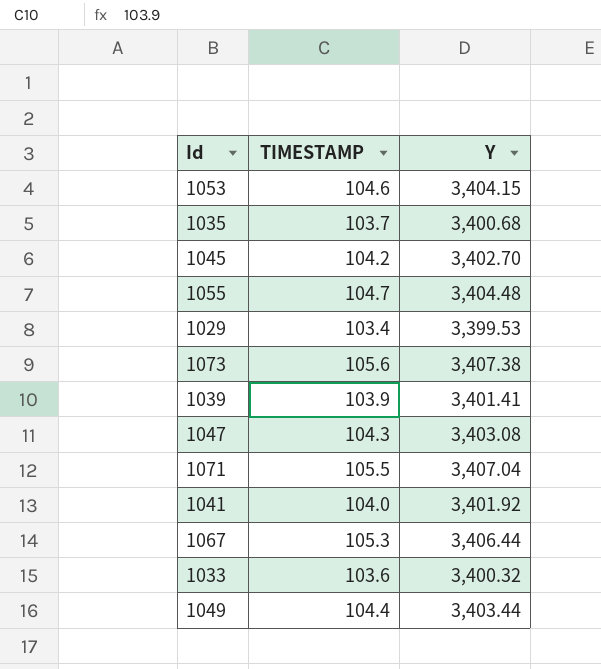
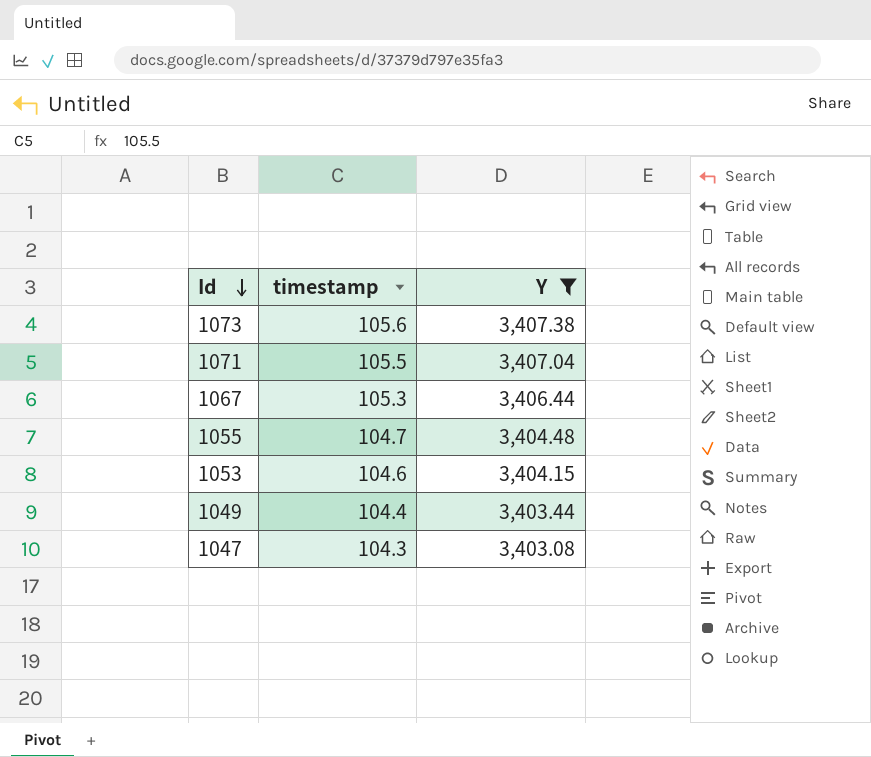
filter: none -> Y >= 3,403.08
row order: none -> Id descending
column name: TIMESTAMP -> timestamp

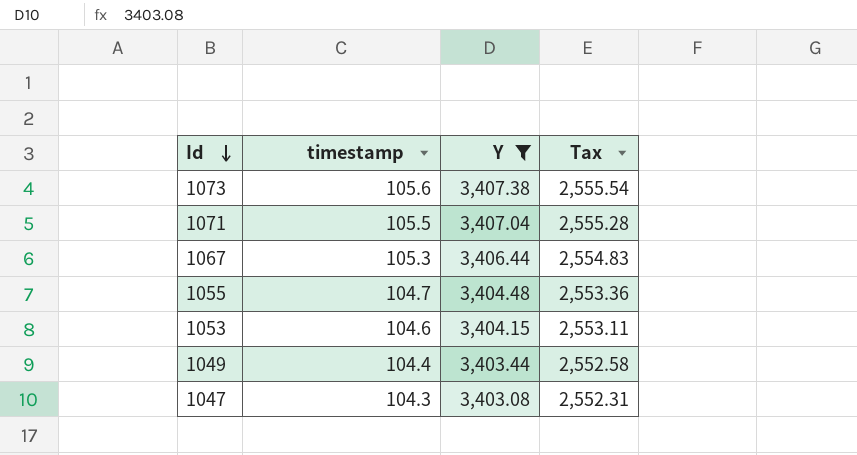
column Tax | formula: none -> [Y] * 0.75

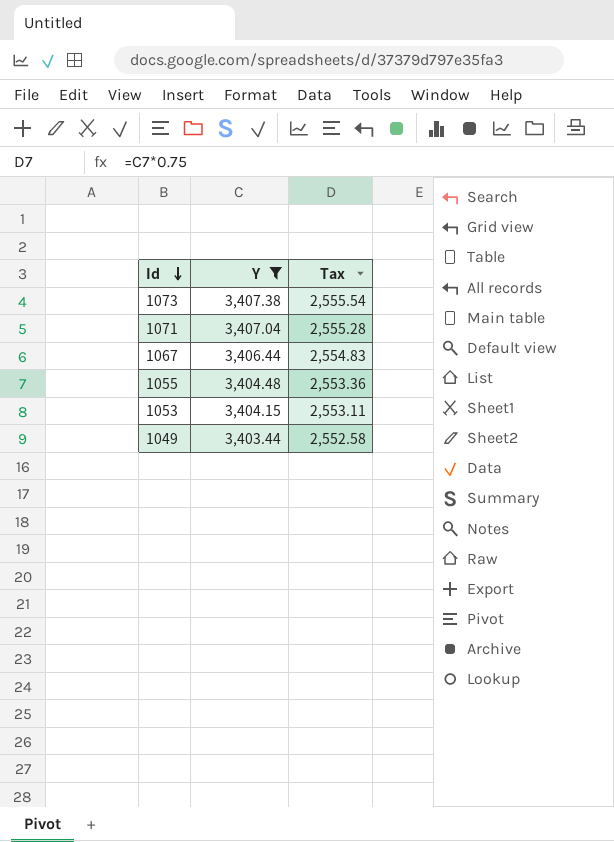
column timestamp | position: 2 -> none
row 1047: 104.3 | 3,403.08 | 2,552.31 -> none

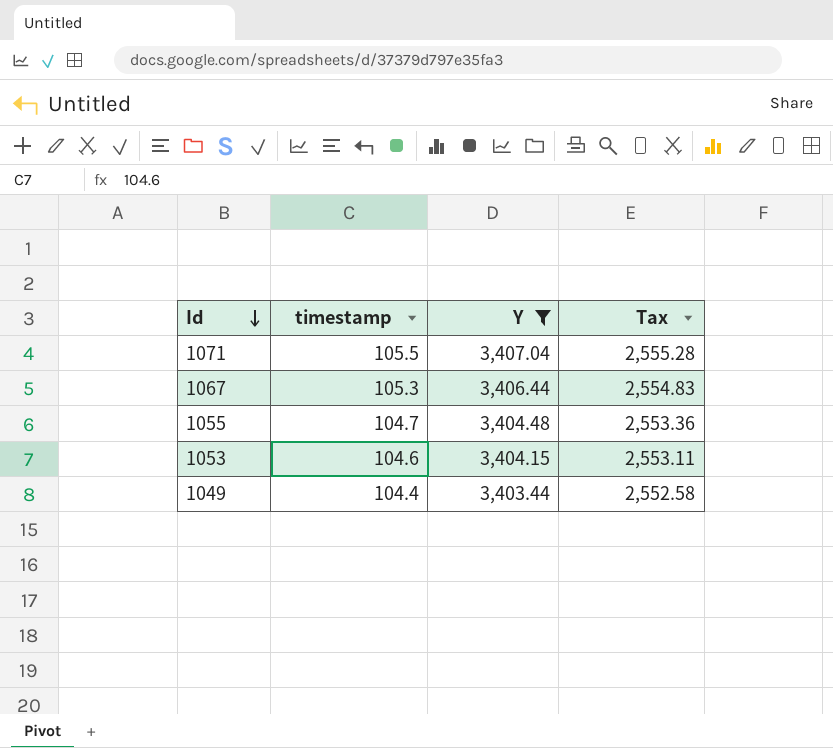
column timestamp | position: none -> 2
row 1073: 3,407.38 | 2,555.54 -> none

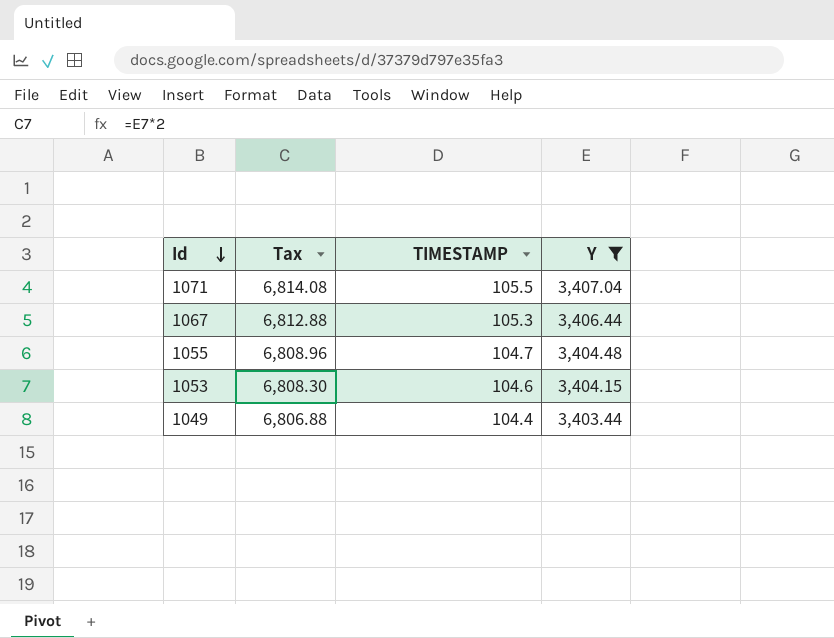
column Tax | formula: [Y] * 0.75 -> [Y] * 2
column Tax | position: 4 -> 2
column name: timestamp -> TIMESTAMP

